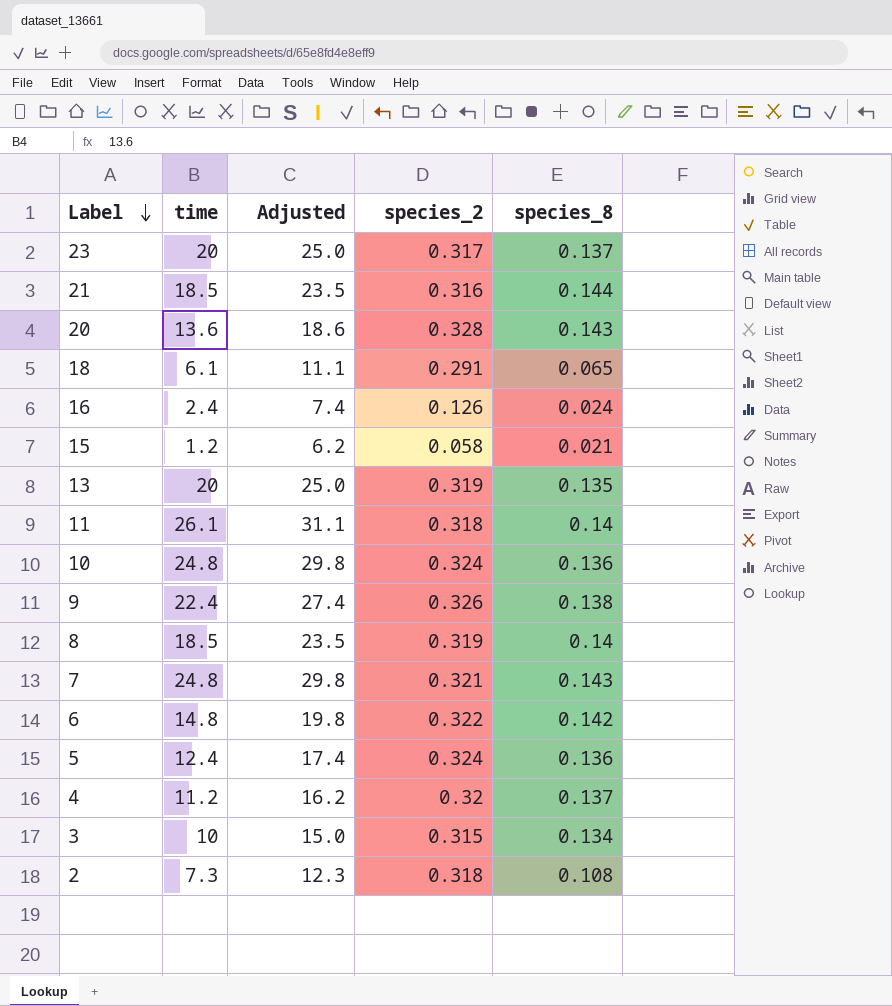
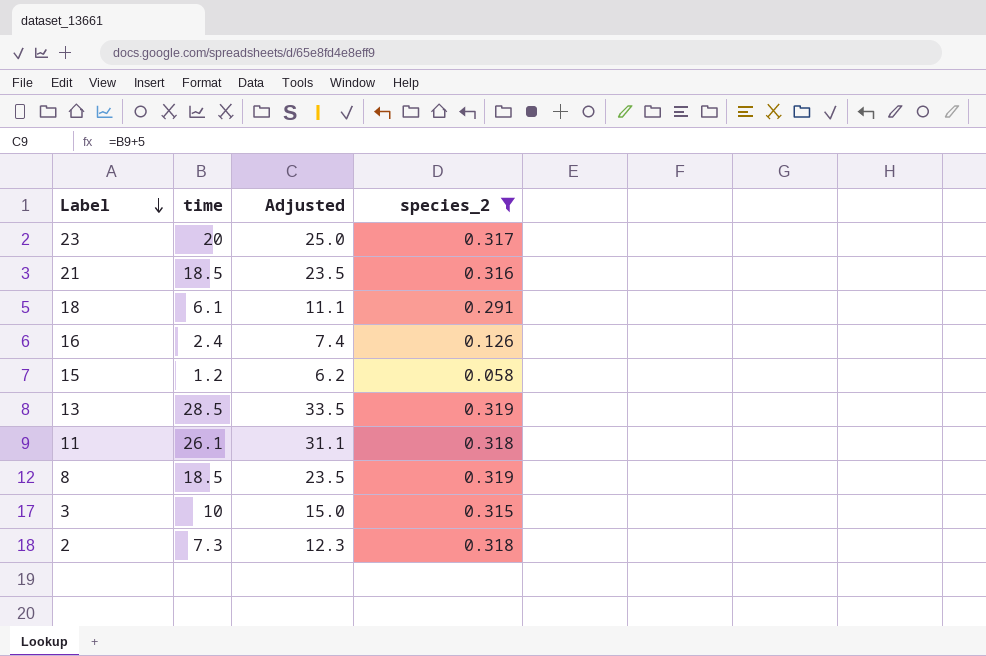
filter: none -> species_2 <= 0.319
column species_8 | position: 5 -> none
13 | time: 20 -> 28.5
13 | Adjusted: 25.0 -> 33.5

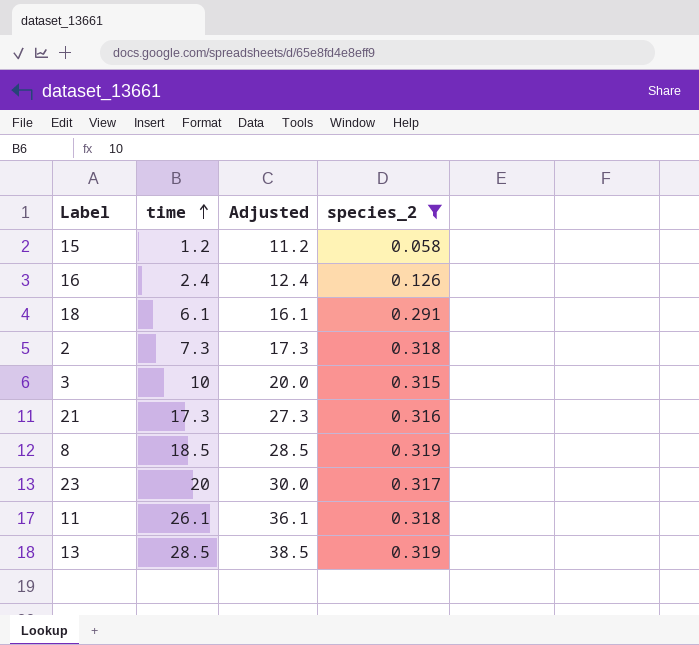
row order: Label descending -> time ascending
column Adjusted | formula: [time] + 5 -> [time] + 10
21 | time: 18.5 -> 17.3

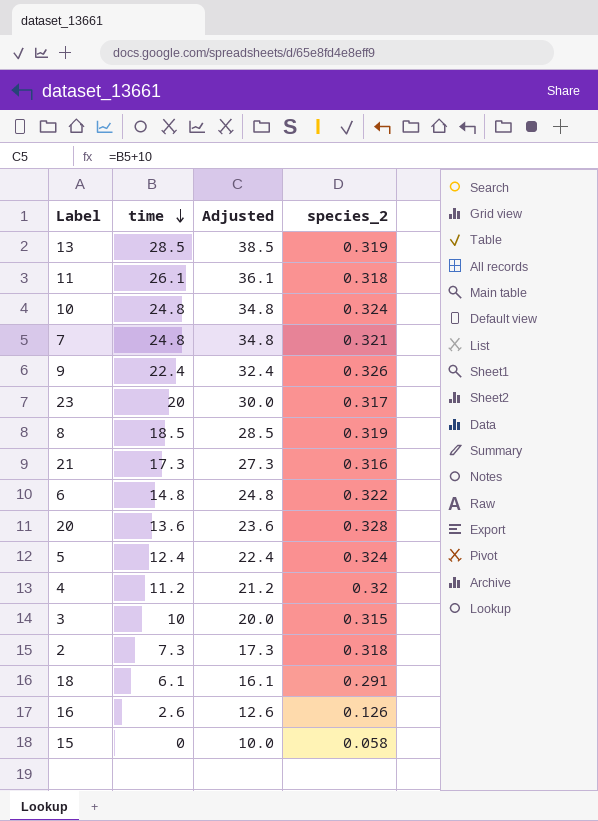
filter: species_2 <= 0.319 -> none
row order: time ascending -> time descending
16 | time: 2.4 -> 2.6
16 | Adjusted: 12.4 -> 12.6
15 | time: 1.2 -> 0
15 | Adjusted: 11.2 -> 10.0

